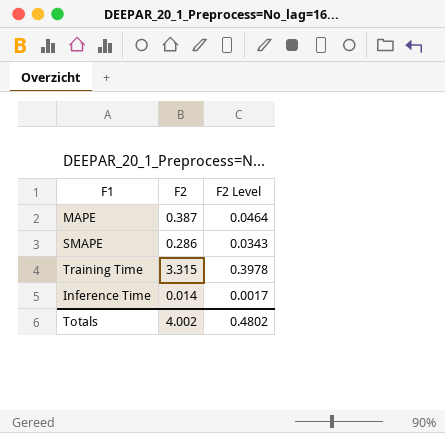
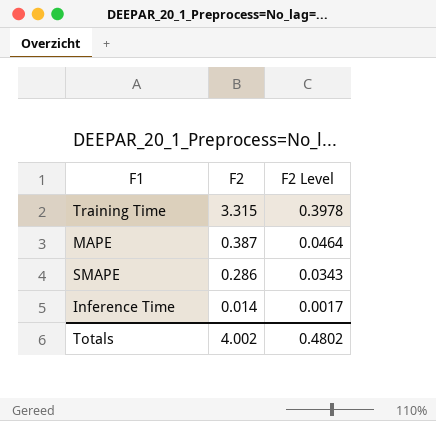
row order: none -> F2 descending

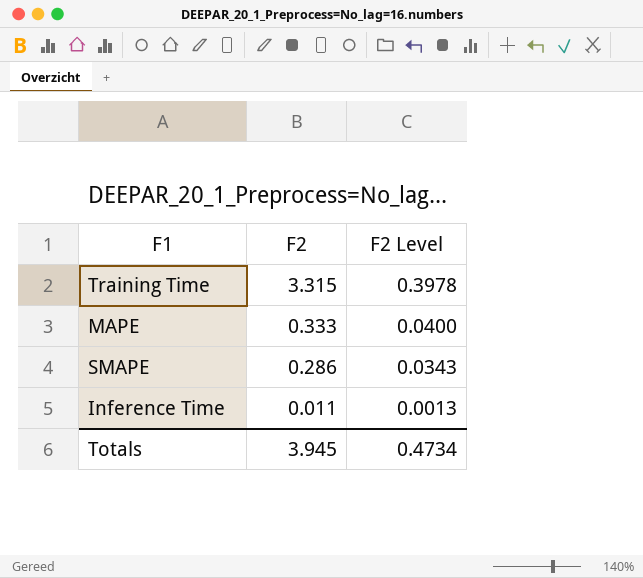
MAPE | F2: 0.387 -> 0.333
MAPE | F2 Level: 0.0464 -> 0.0400
Inference Time | F2: 0.014 -> 0.011
Inference Time | F2 Level: 0.0017 -> 0.0013
Totals | F2: 4.002 -> 3.945
Totals | F2 Level: 0.4802 -> 0.4734

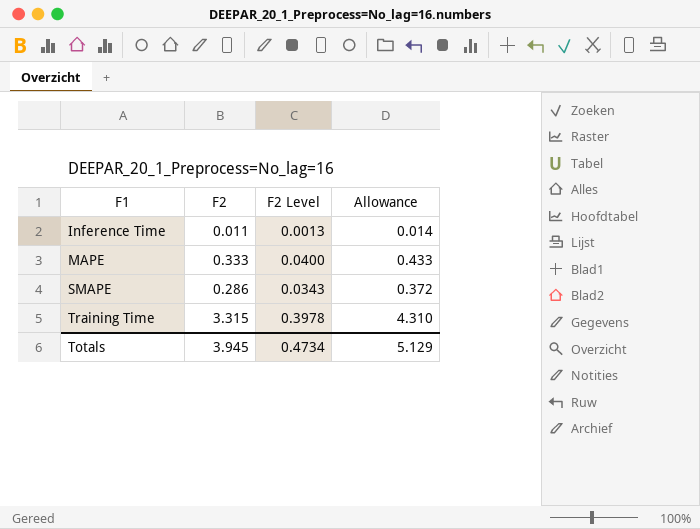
row order: F2 descending -> F1 ascending
column Allowance | formula: none -> [F2] * 1.3

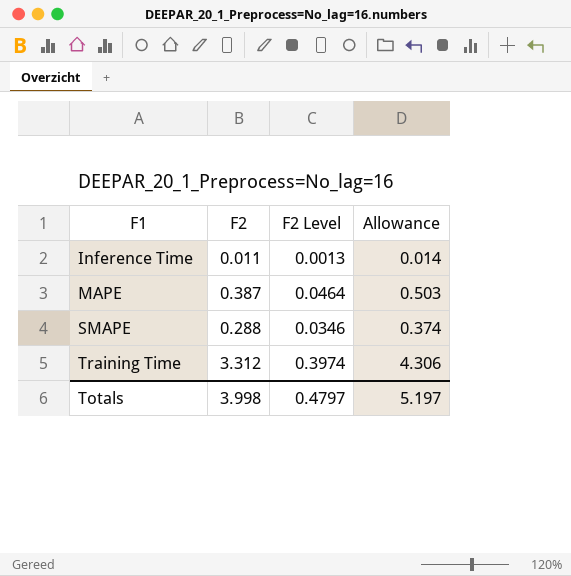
MAPE | F2: 0.333 -> 0.387
MAPE | F2 Level: 0.0400 -> 0.0464
MAPE | Allowance: 0.433 -> 0.503
SMAPE | F2: 0.286 -> 0.288
SMAPE | F2 Level: 0.0343 -> 0.0346
SMAPE | Allowance: 0.372 -> 0.374
Training Time | F2: 3.315 -> 3.312
Training Time | F2 Level: 0.3978 -> 0.3974
Training Time | Allowance: 4.310 -> 4.306
Totals | F2: 3.945 -> 3.998
Totals | F2 Level: 0.4734 -> 0.4797
Totals | Allowance: 5.129 -> 5.197

